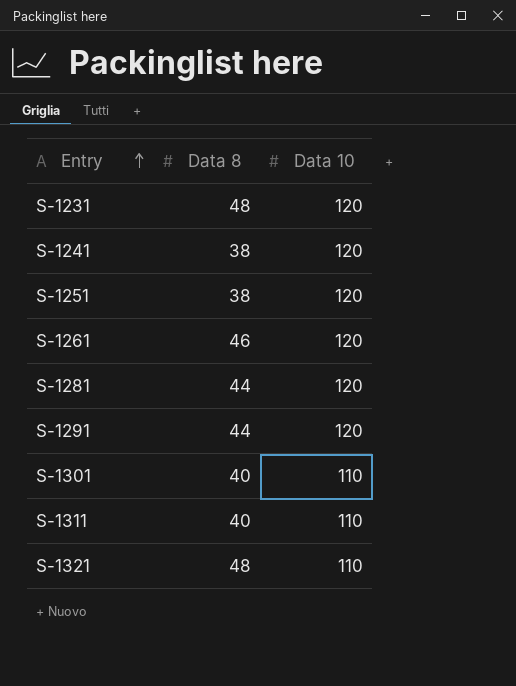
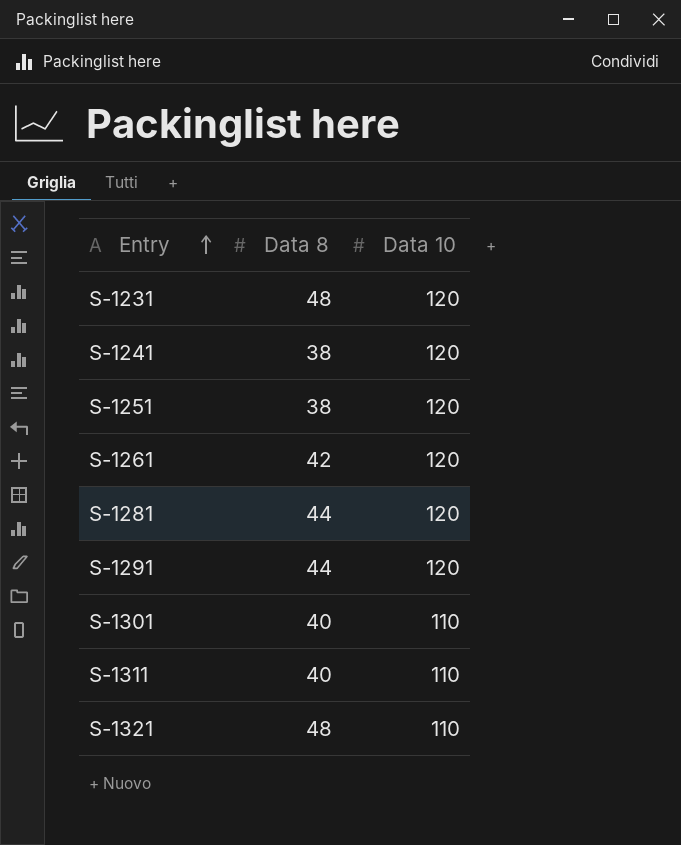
S-1261 | Data 8: 46 -> 42

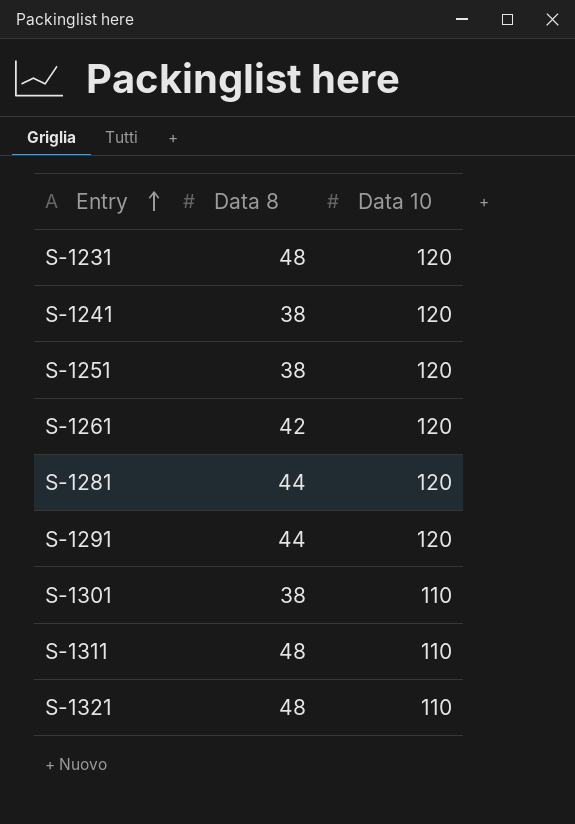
S-1301 | Data 8: 40 -> 38
S-1311 | Data 8: 40 -> 48

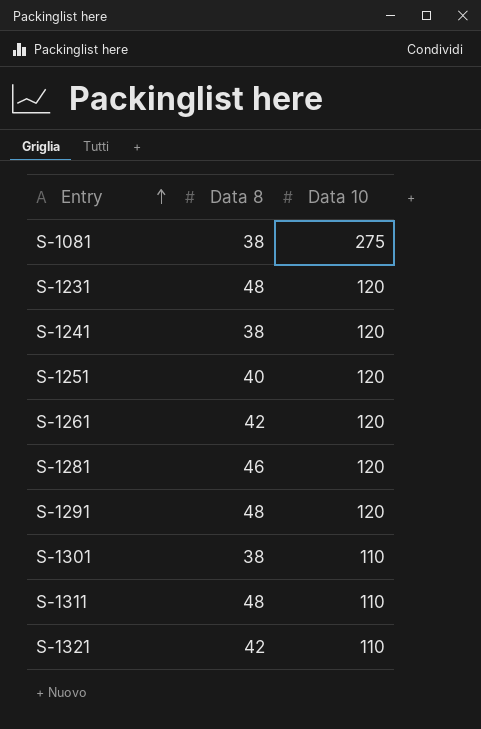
row S-1081: none -> 38 | 275
S-1251 | Data 8: 38 -> 40
S-1281 | Data 8: 44 -> 46
S-1291 | Data 8: 44 -> 48
S-1321 | Data 8: 48 -> 42

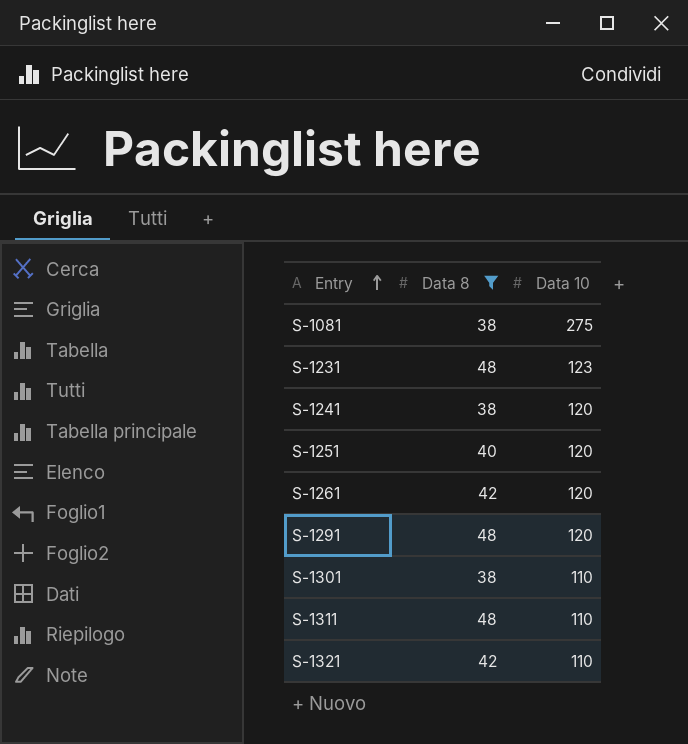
filter: none -> Data 8 != 46
S-1231 | Data 10: 120 -> 123

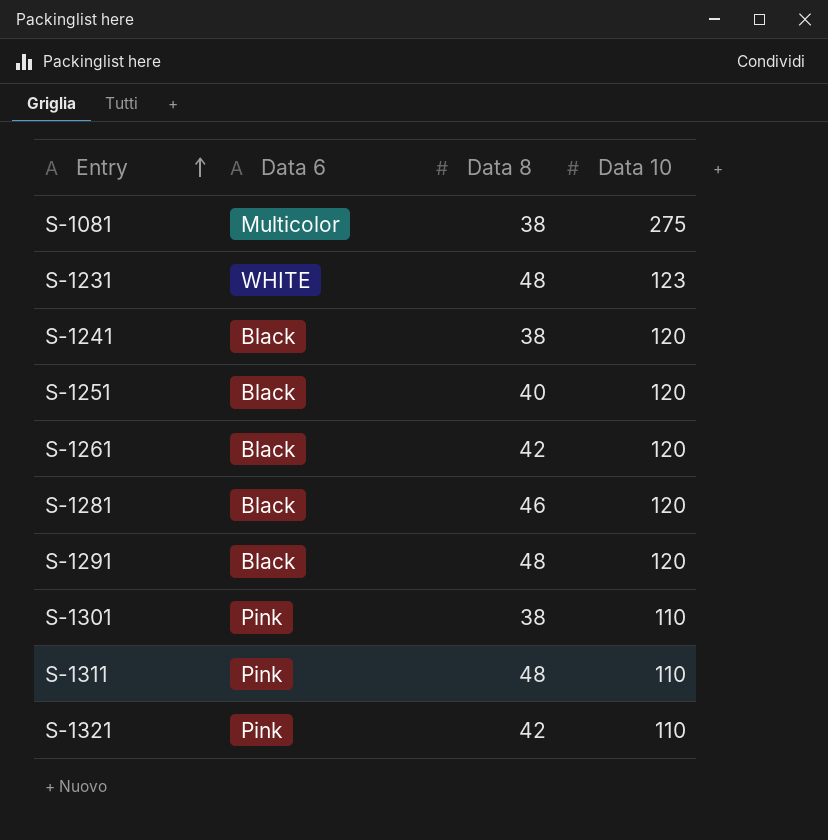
filter: Data 8 != 46 -> none
column Data 6 | position: none -> 2

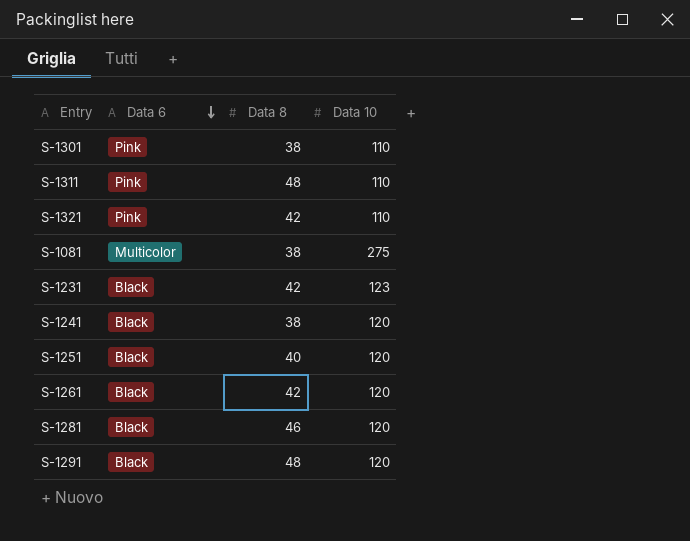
row order: Entry ascending -> Data 6 descending
S-1231 | Data 6: WHITE -> Black
S-1231 | Data 8: 48 -> 42

